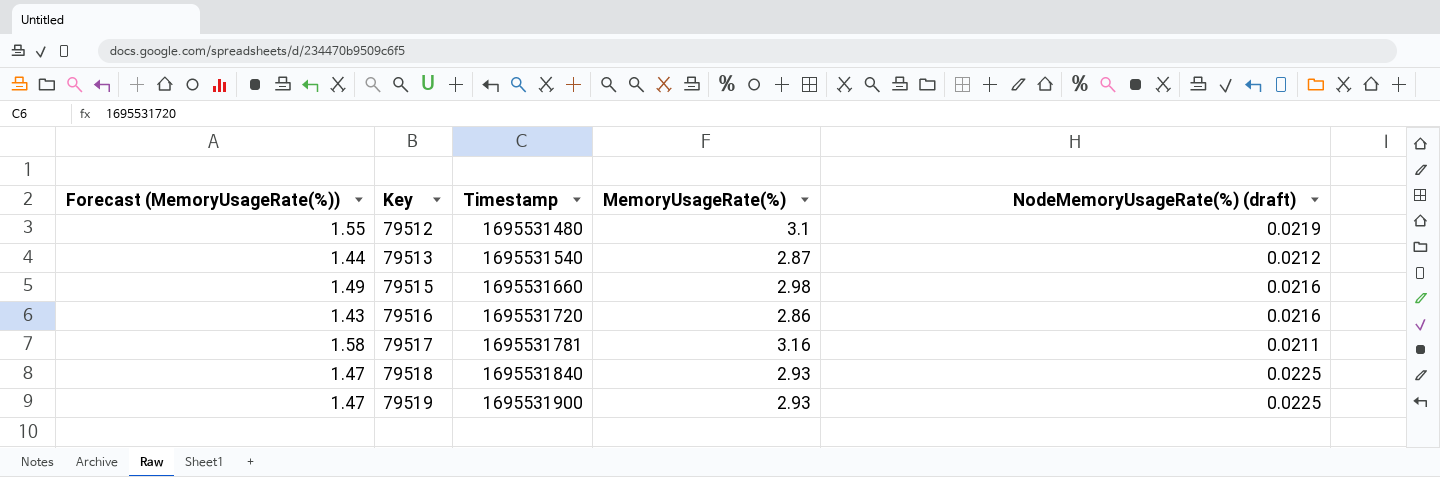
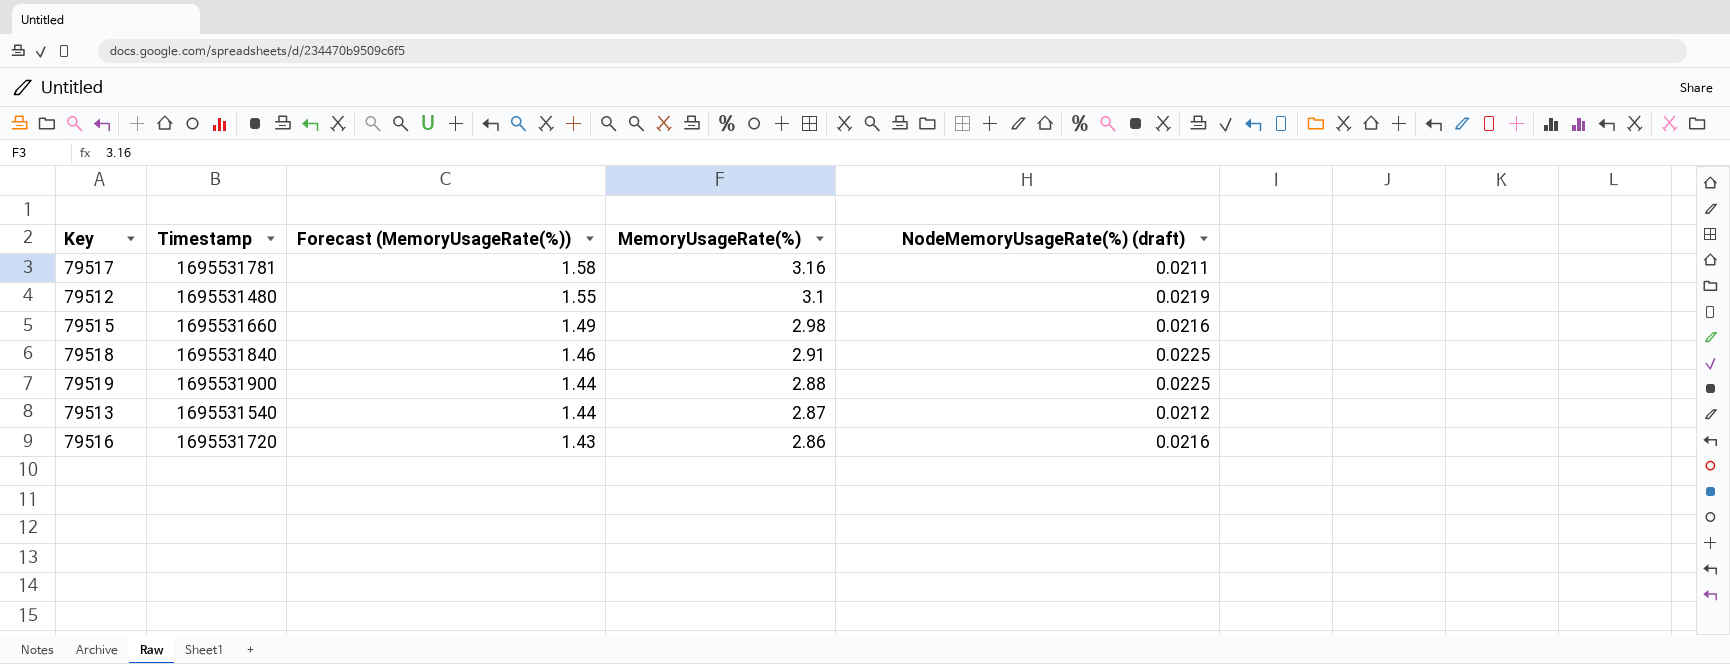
row order: Key ascending -> Forecast (MemoryUsageRate(%)) descending
column Forecast (MemoryUsageRate(%)) | position: 1 -> 3
79518 | Forecast (MemoryUsageRate(%)): 1.47 -> 1.46
79518 | MemoryUsageRate(%): 2.93 -> 2.91
79519 | Forecast (MemoryUsageRate(%)): 1.47 -> 1.44
79519 | MemoryUsageRate(%): 2.93 -> 2.88

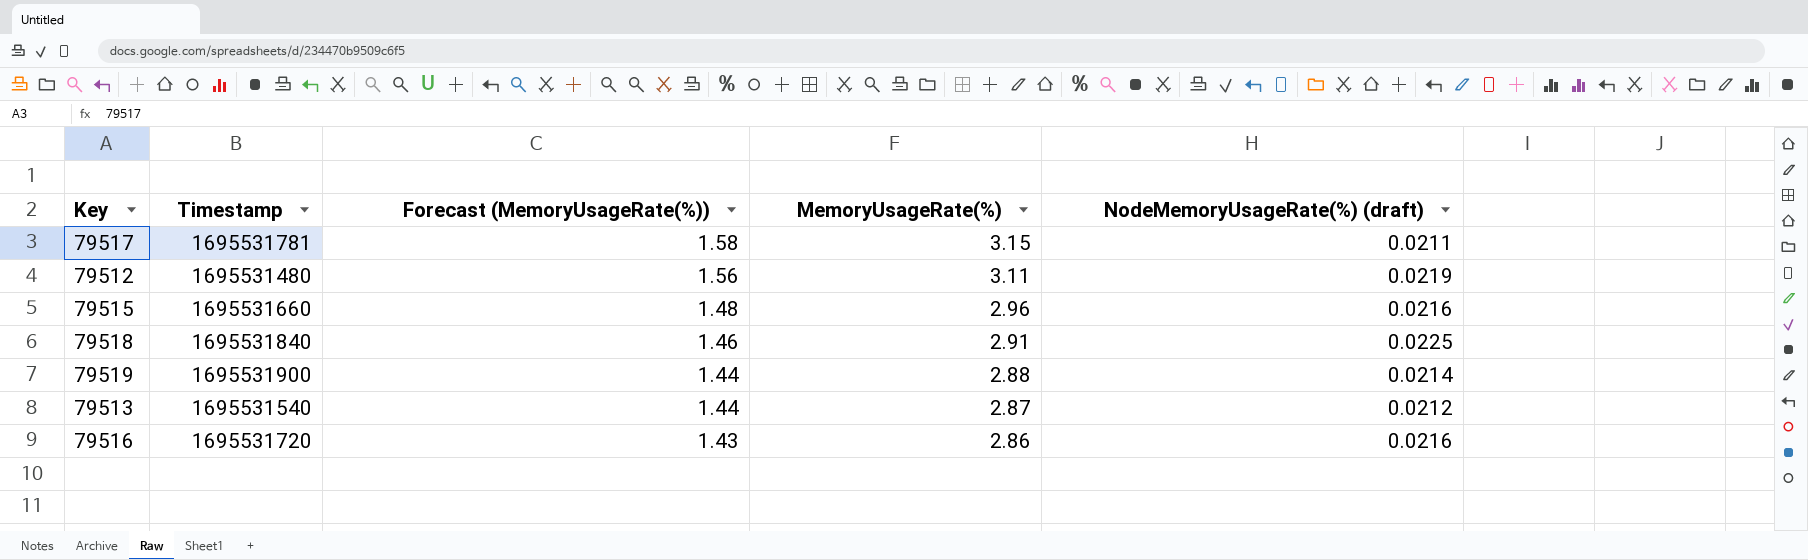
79517 | MemoryUsageRate(%): 3.16 -> 3.15
79512 | Forecast (MemoryUsageRate(%)): 1.55 -> 1.56
79512 | MemoryUsageRate(%): 3.1 -> 3.11
79515 | Forecast (MemoryUsageRate(%)): 1.49 -> 1.48
79515 | MemoryUsageRate(%): 2.98 -> 2.96
79519 | NodeMemoryUsageRate(%) (draft): 0.0225 -> 0.0214

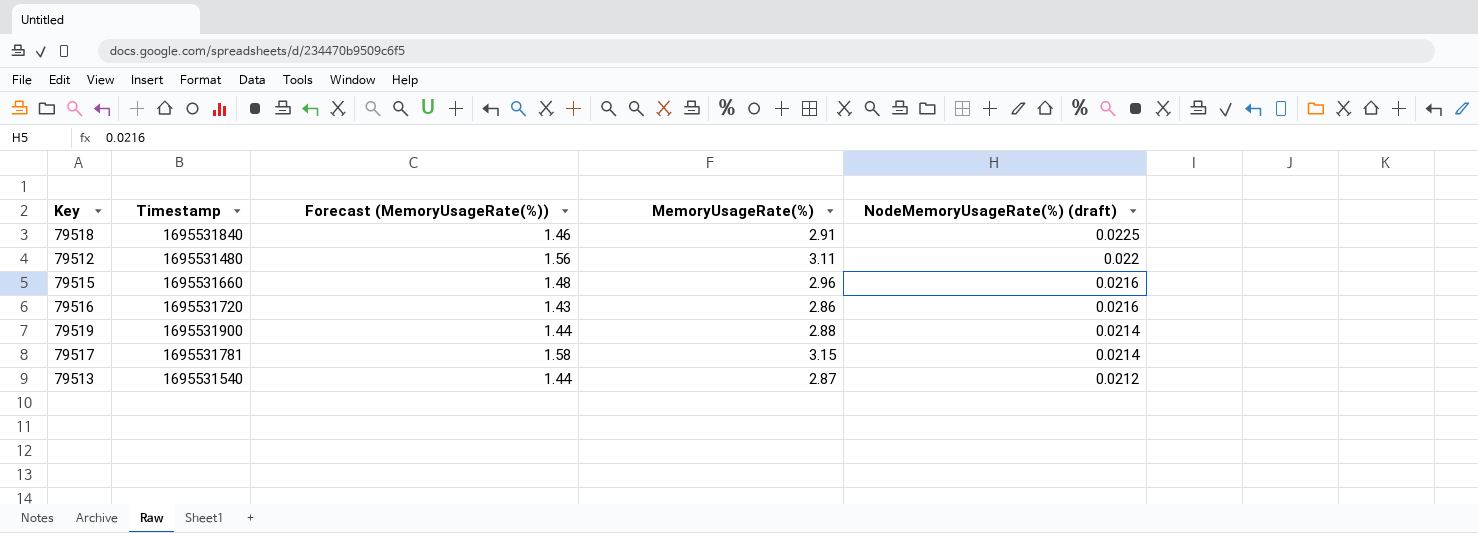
row order: Forecast (MemoryUsageRate(%)) descending -> NodeMemoryUsageRate(%) (draft) descending
79512 | NodeMemoryUsageRate(%) (draft): 0.0219 -> 0.022
79517 | NodeMemoryUsageRate(%) (draft): 0.0211 -> 0.0214

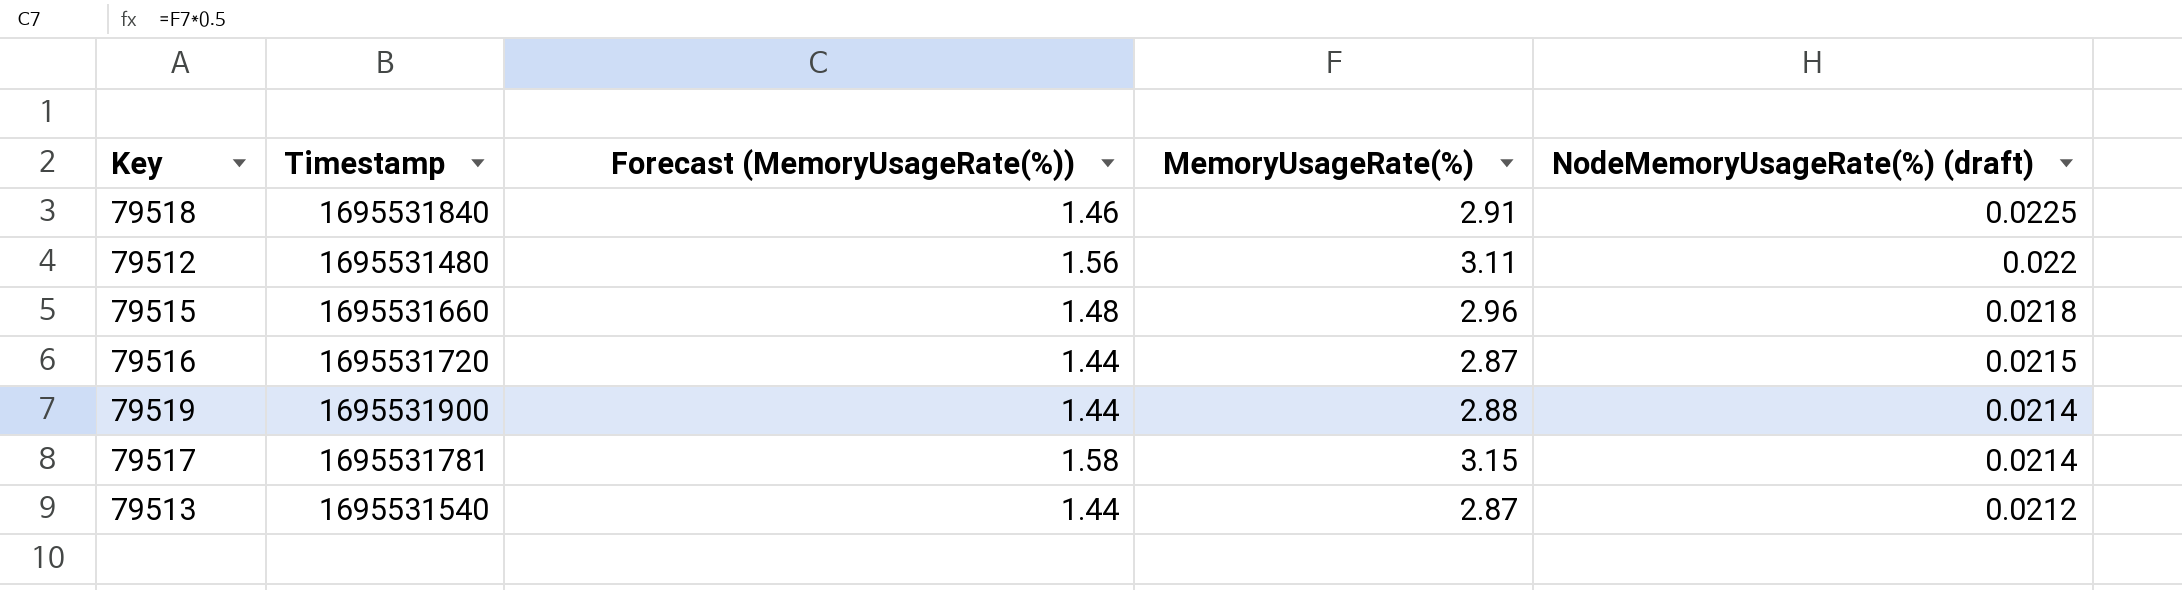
79515 | NodeMemoryUsageRate(%) (draft): 0.0216 -> 0.0218
79516 | Forecast (MemoryUsageRate(%)): 1.43 -> 1.44
79516 | MemoryUsageRate(%): 2.86 -> 2.87
79516 | NodeMemoryUsageRate(%) (draft): 0.0216 -> 0.0215

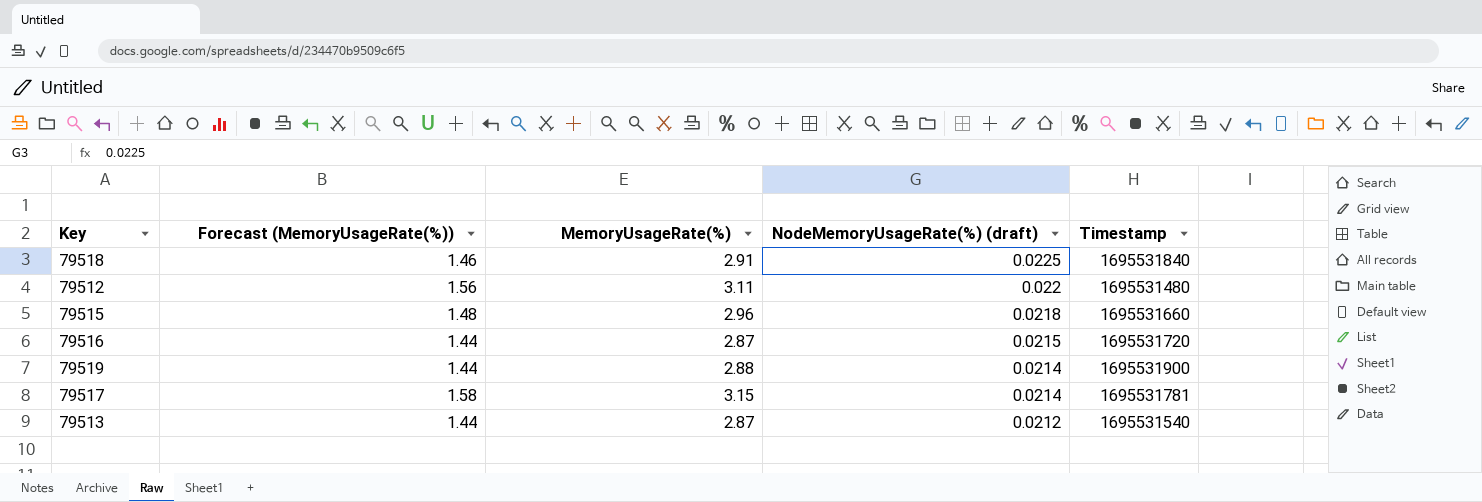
column Timestamp | position: 2 -> 5

